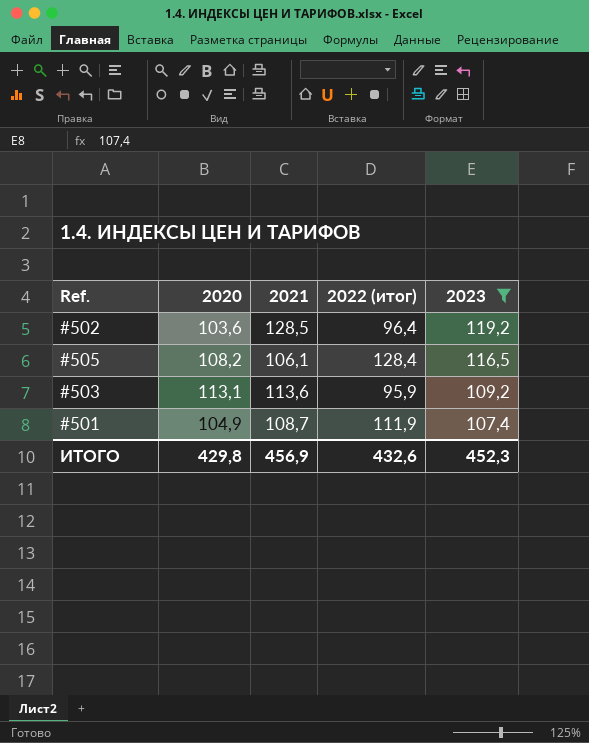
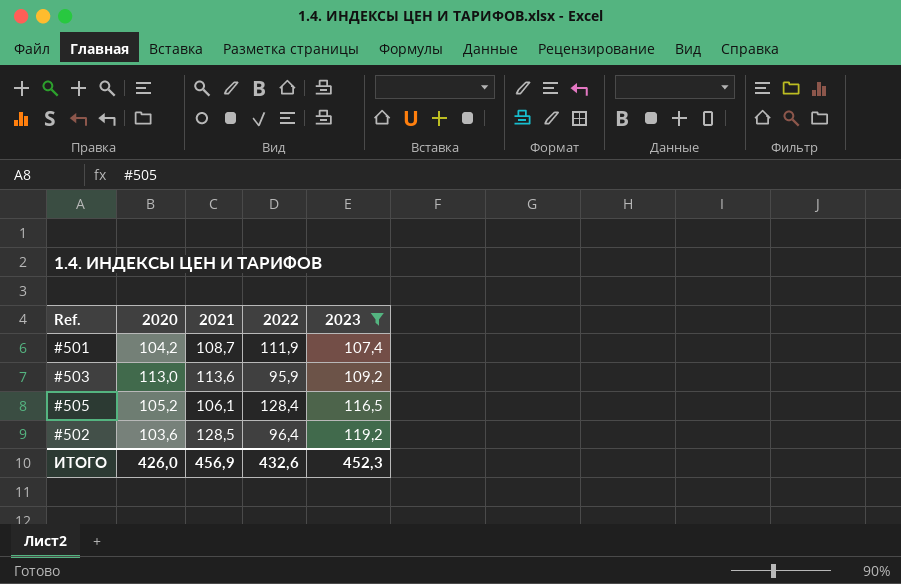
row order: 2023 descending -> 2023 ascending
column name: 2022 (итог) -> 2022
#501 | 2020: 104,9 -> 104,2
#503 | 2020: 113,1 -> 113,0
#505 | 2020: 108,2 -> 105,2
ИТОГО | 2020: 429,8 -> 426,0

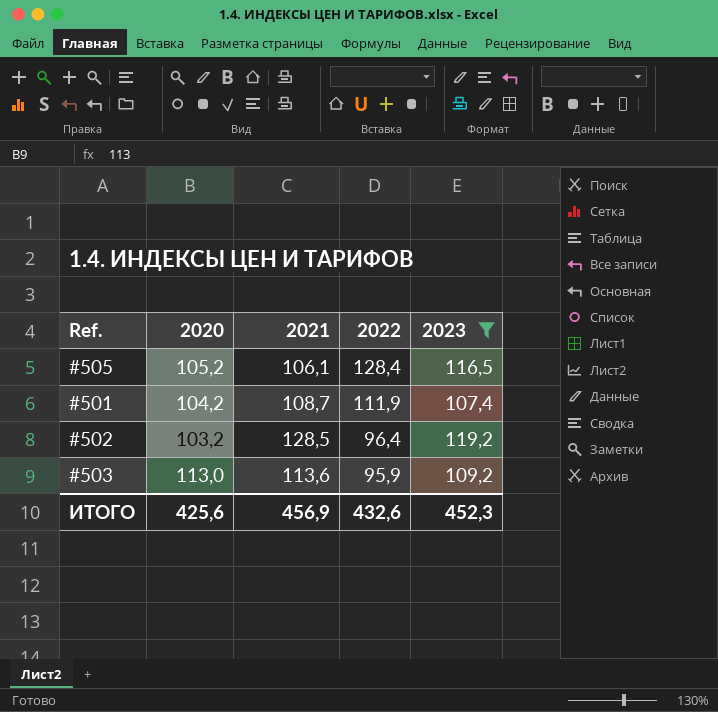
row order: 2023 ascending -> 2022 descending
#502 | 2020: 103,6 -> 103,2
ИТОГО | 2020: 426,0 -> 425,6

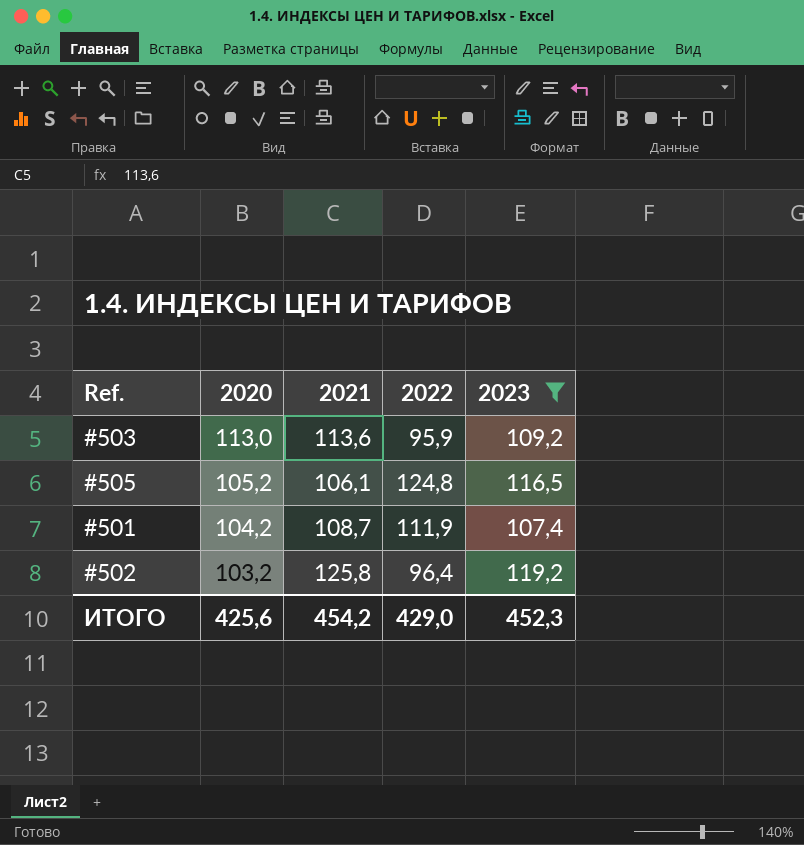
row order: 2022 descending -> 2020 descending
#505 | 2022: 128,4 -> 124,8
#502 | 2021: 128,5 -> 125,8
ИТОГО | 2021: 456,9 -> 454,2
ИТОГО | 2022: 432,6 -> 429,0

